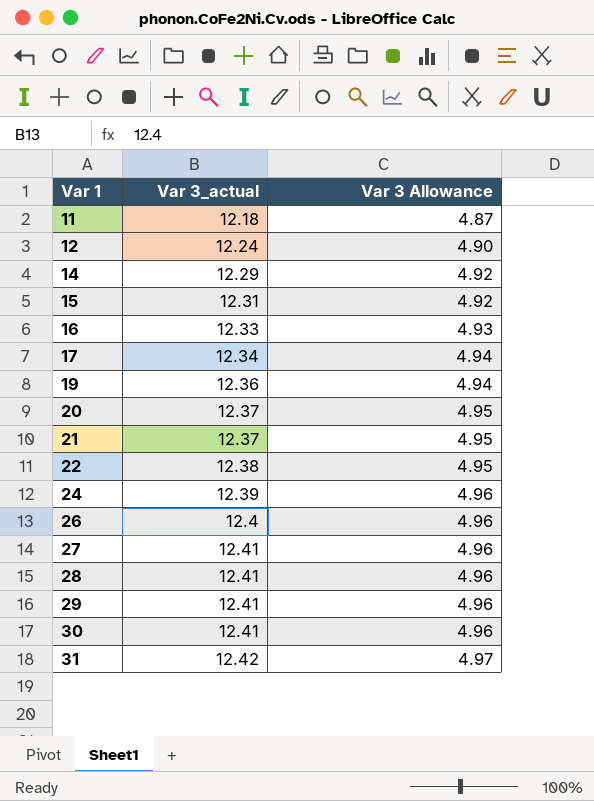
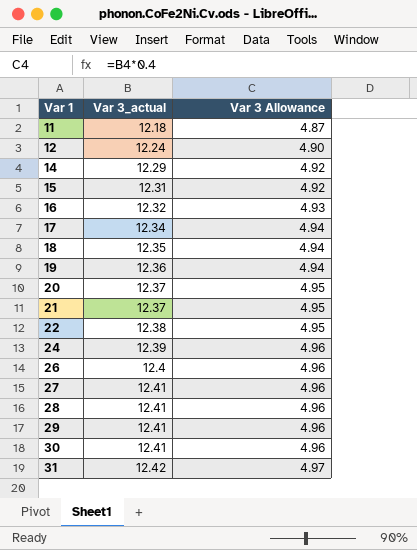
16 | Var 3_actual: 12.33 -> 12.32
row 18: none -> 12.35 | 4.94

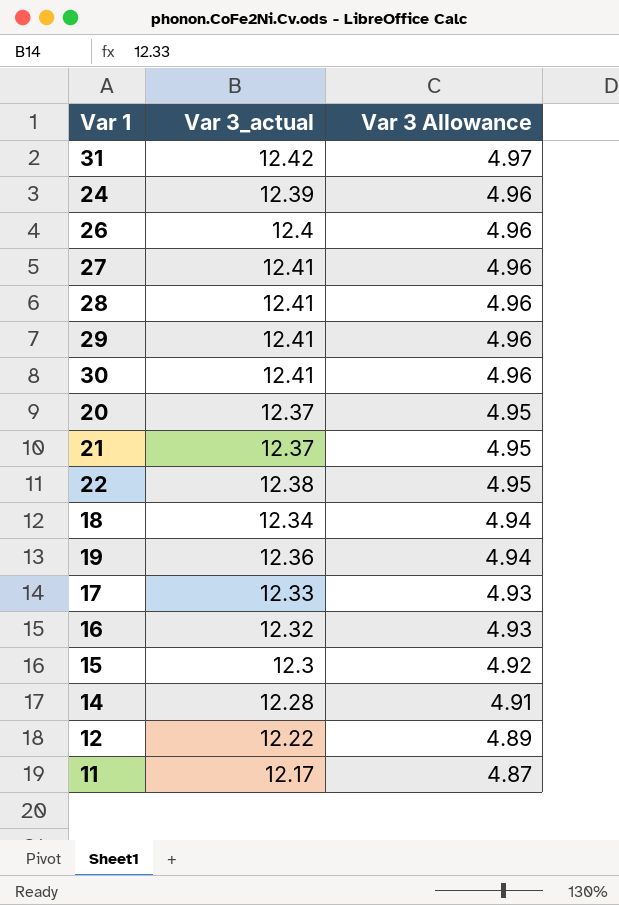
row order: Var 1 ascending -> Var 3 Allowance descending
18 | Var 3_actual: 12.35 -> 12.34
17 | Var 3_actual: 12.34 -> 12.33
17 | Var 3 Allowance: 4.94 -> 4.93
15 | Var 3_actual: 12.31 -> 12.3
14 | Var 3_actual: 12.29 -> 12.28
14 | Var 3 Allowance: 4.92 -> 4.91
12 | Var 3_actual: 12.24 -> 12.22
12 | Var 3 Allowance: 4.90 -> 4.89
11 | Var 3_actual: 12.18 -> 12.17

